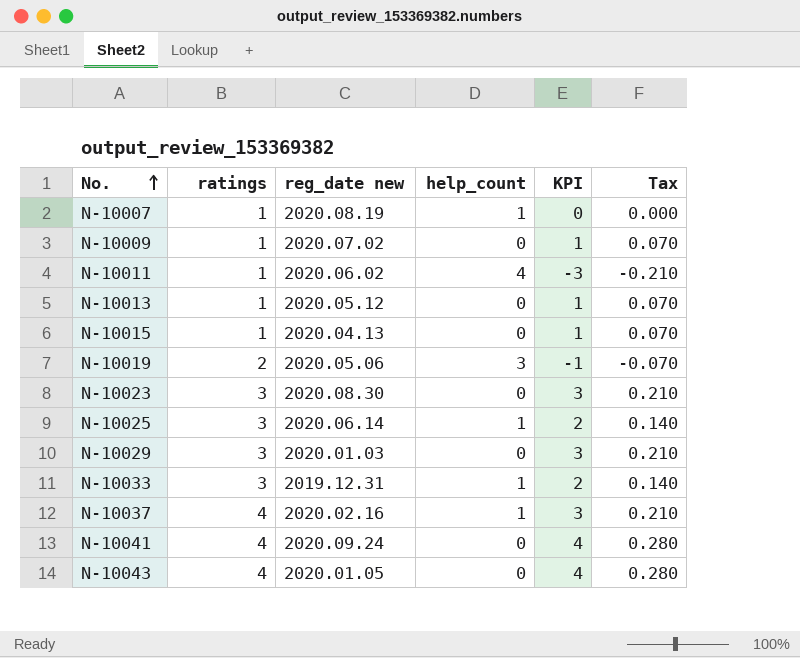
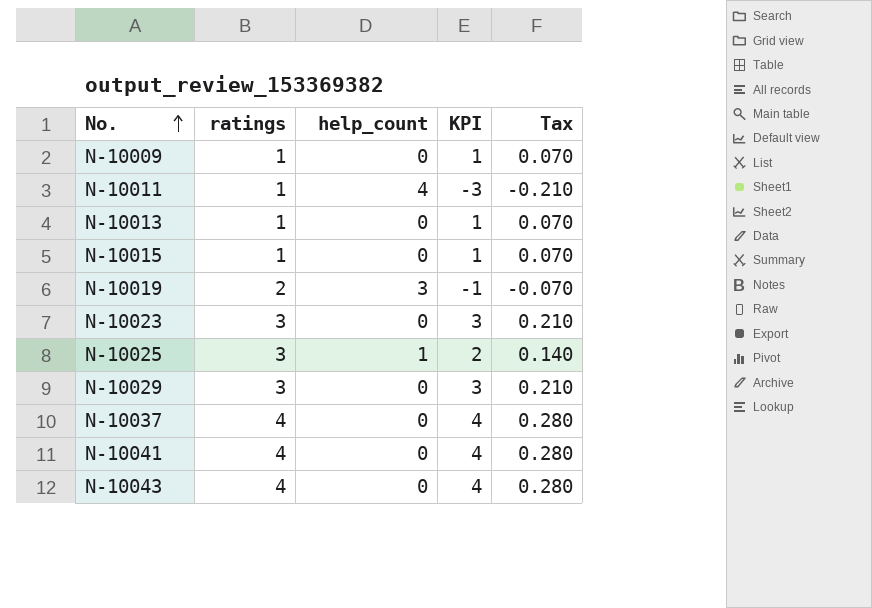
column reg_date new | position: 3 -> none
row N-10007: 1 | 2020.08.19 | 1 | 0 | 0.000 -> none
row N-10033: 3 | 2019.12.31 | 1 | 2 | 0.140 -> none
N-10037 | help_count: 1 -> 0
N-10037 | KPI: 3 -> 4
N-10037 | Tax: 0.210 -> 0.280

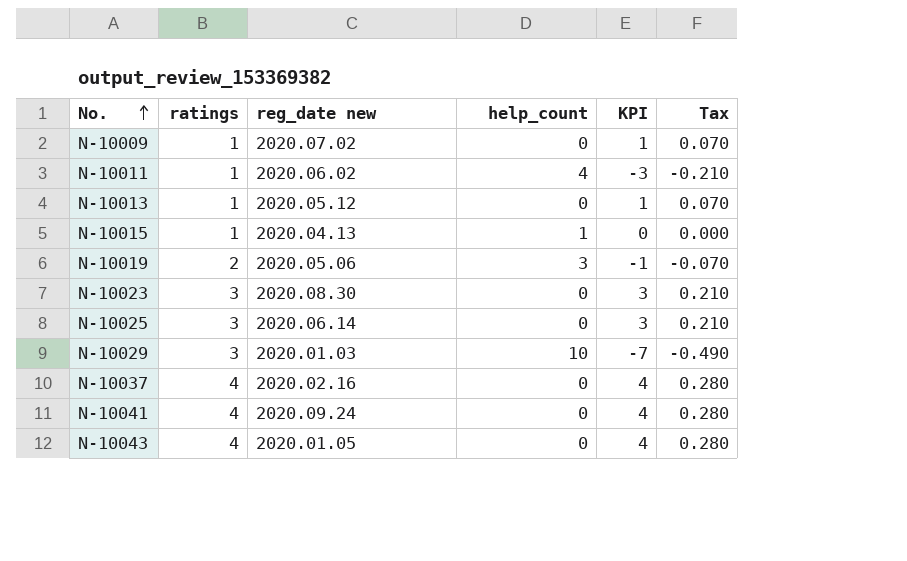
column reg_date new | position: none -> 3
N-10015 | help_count: 0 -> 1
N-10015 | KPI: 1 -> 0
N-10015 | Tax: 0.070 -> 0.000
N-10025 | help_count: 1 -> 0
N-10025 | KPI: 2 -> 3
N-10025 | Tax: 0.140 -> 0.210
N-10029 | help_count: 0 -> 10
N-10029 | KPI: 3 -> -7
N-10029 | Tax: 0.210 -> -0.490

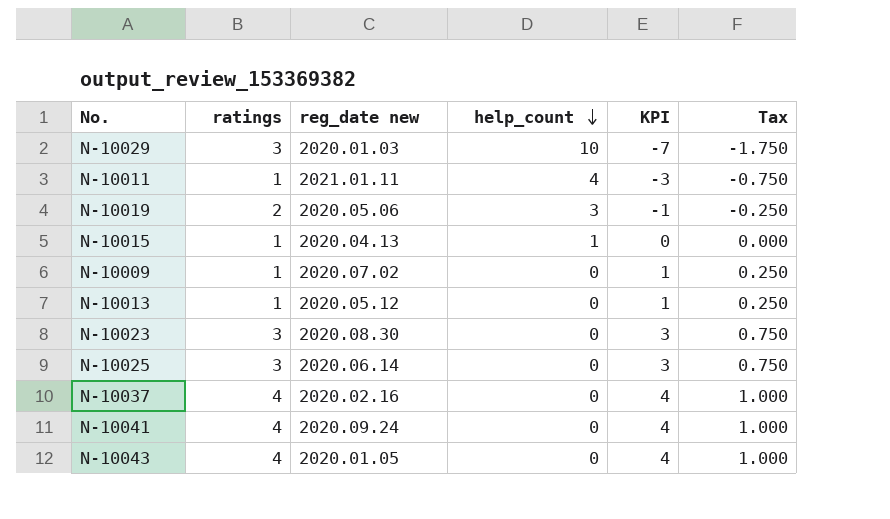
row order: No. ascending -> help_count descending
column Tax | formula: [KPI] * 0.07 -> [KPI] * 0.25
N-10011 | reg_date new: 2020.06.02 -> 2021.01.11

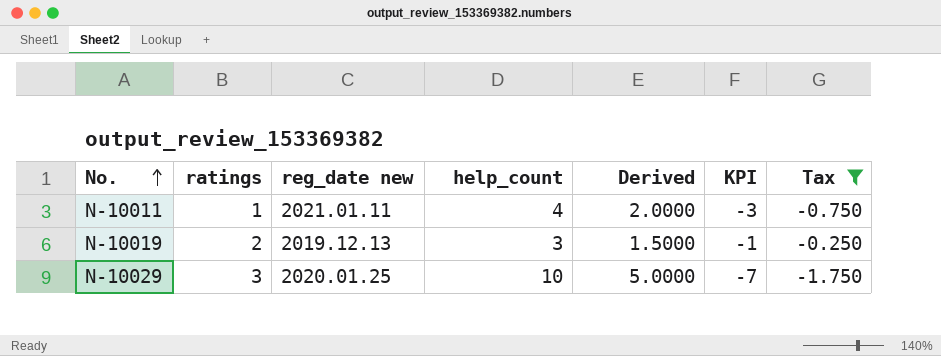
filter: none -> Tax <= -0.250
row order: help_count descending -> No. ascending
column Derived | formula: none -> [help_count] * 0.5
N-10019 | reg_date new: 2020.05.06 -> 2019.12.13
N-10029 | reg_date new: 2020.01.03 -> 2020.01.25

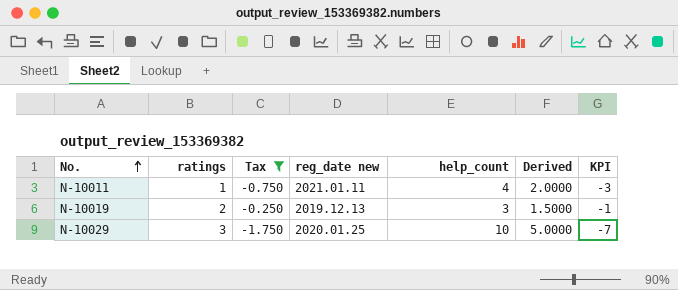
column Tax | position: 7 -> 3

